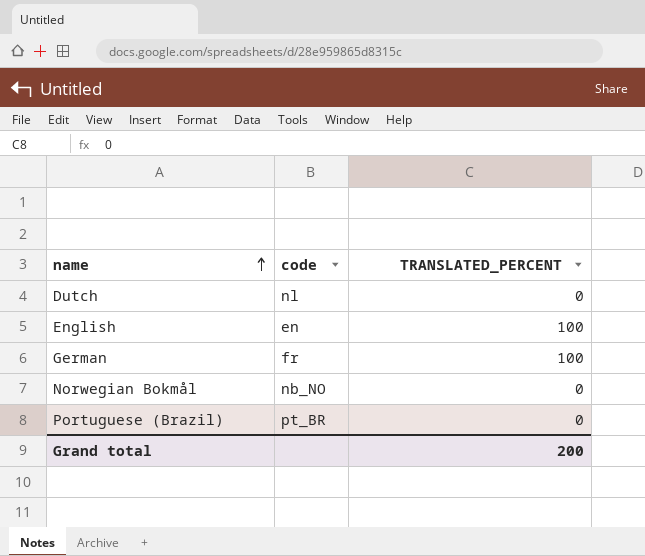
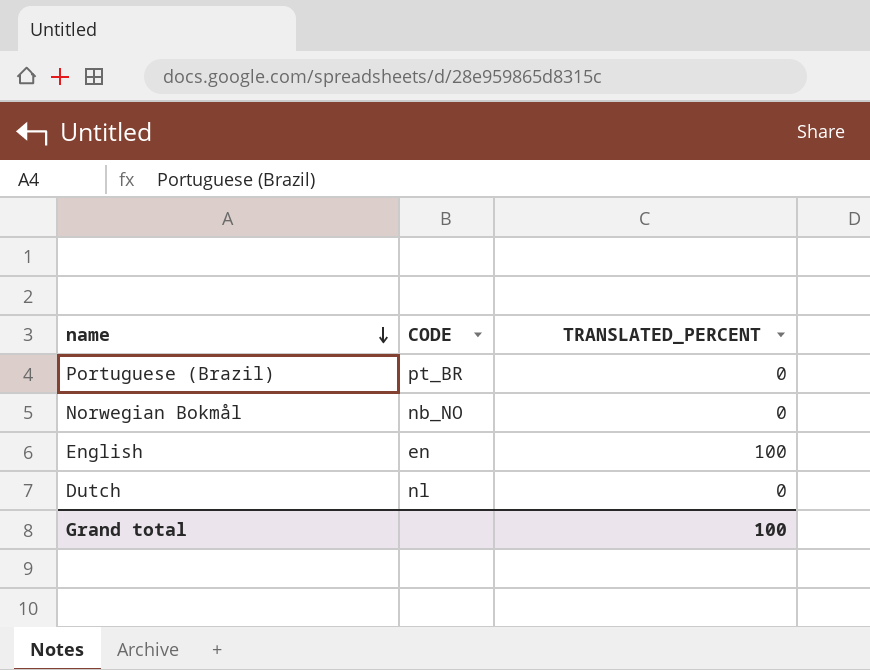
row order: name ascending -> name descending
column name: code -> CODE
row German: fr | 100 -> none
Grand total | TRANSLATED_PERCENT: 200 -> 100

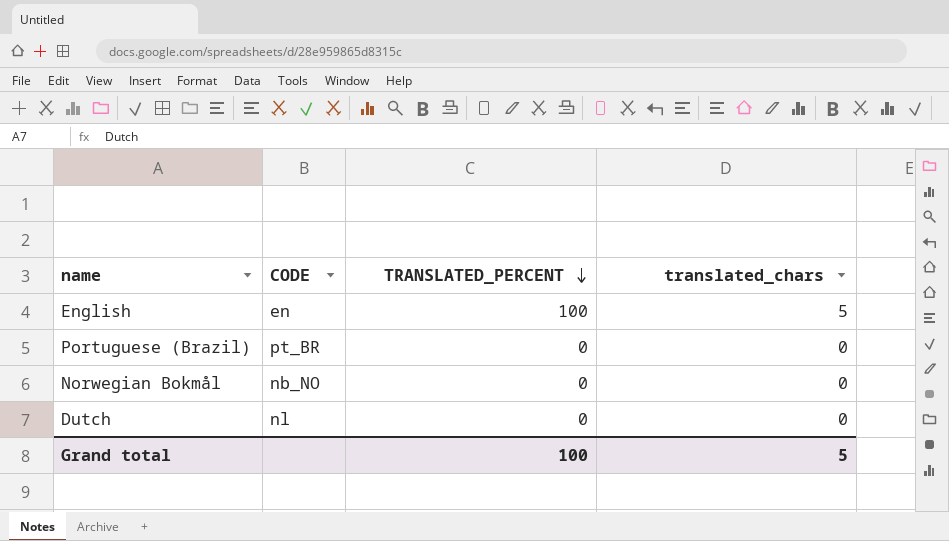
row order: name descending -> TRANSLATED_PERCENT descending
column translated_chars | position: none -> 4

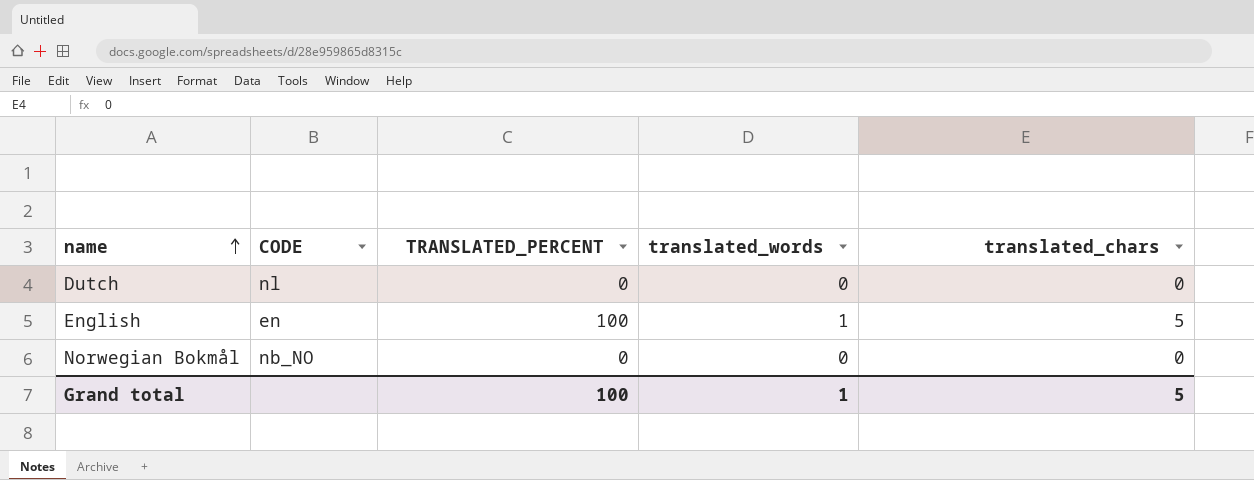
row order: TRANSLATED_PERCENT descending -> name ascending
column translated_words | position: none -> 4
row Portuguese (Brazil): pt_BR | 0 | 0 -> none

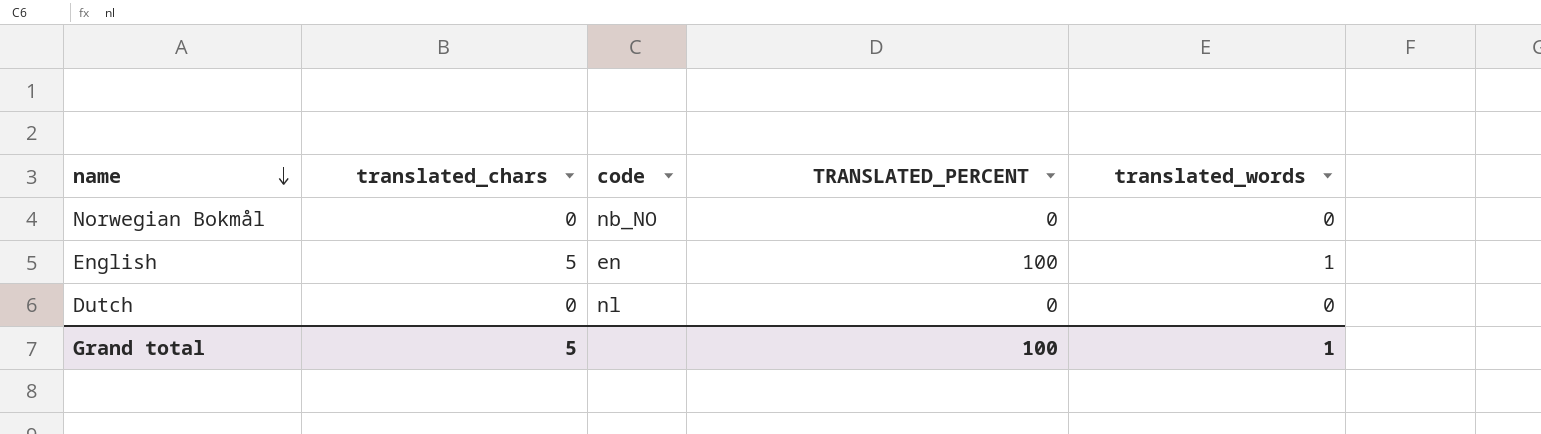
row order: name ascending -> name descending
column translated_chars | position: 5 -> 2
column name: CODE -> code

